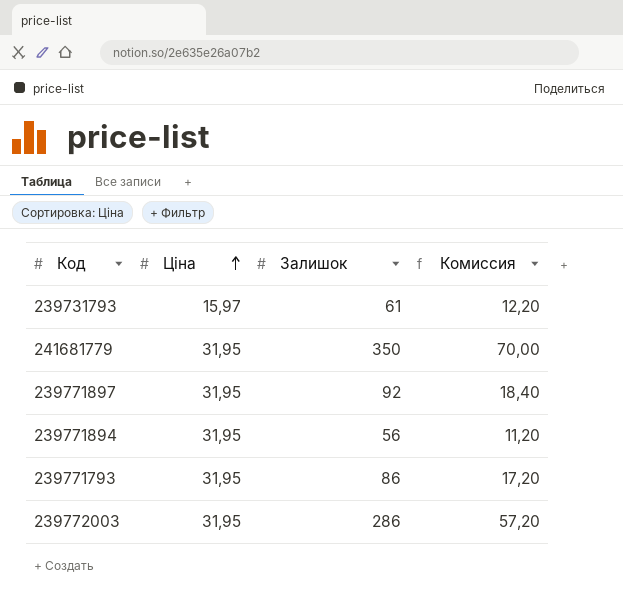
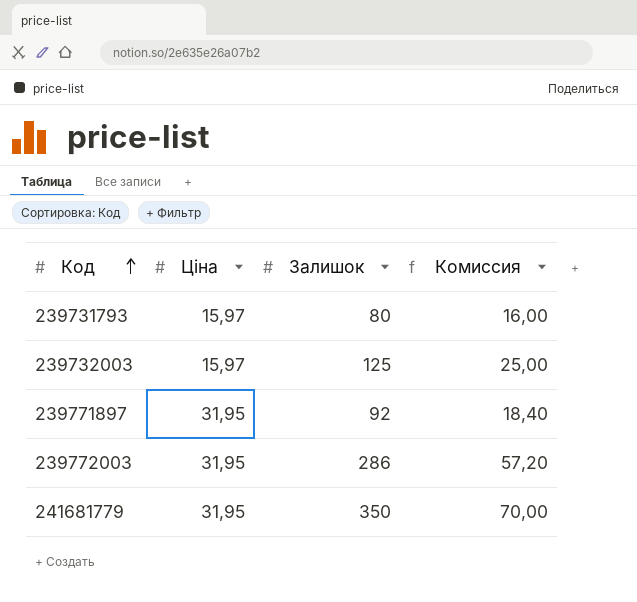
row order: Ціна ascending -> Код ascending
row 239771894: 31,95 | 56 | 11,20 -> none
row 239771793: 31,95 | 86 | 17,20 -> none
239731793 | Залишок: 61 -> 80
239731793 | Комиссия: 12,20 -> 16,00
row 239732003: none -> 15,97 | 125 | 25,00

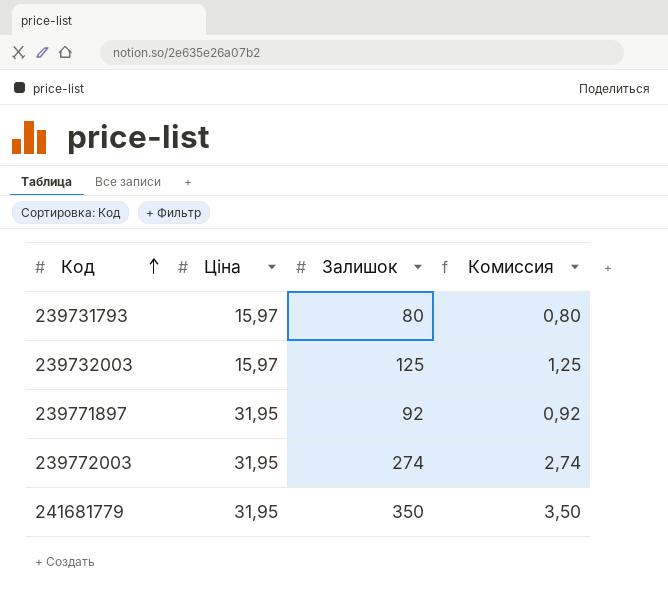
column Комиссия | formula: [Залишок] * 0,2 -> [Залишок] * 0,01
239772003 | Залишок: 286 -> 274

